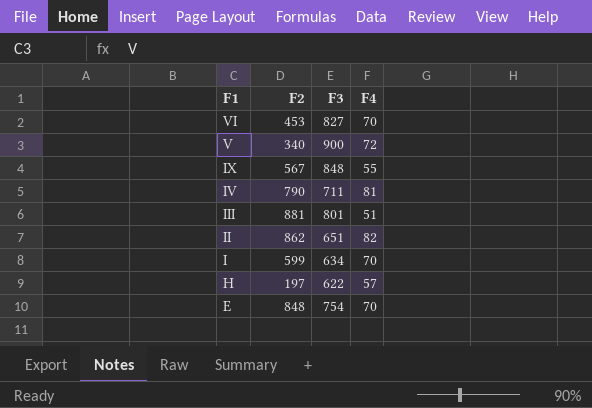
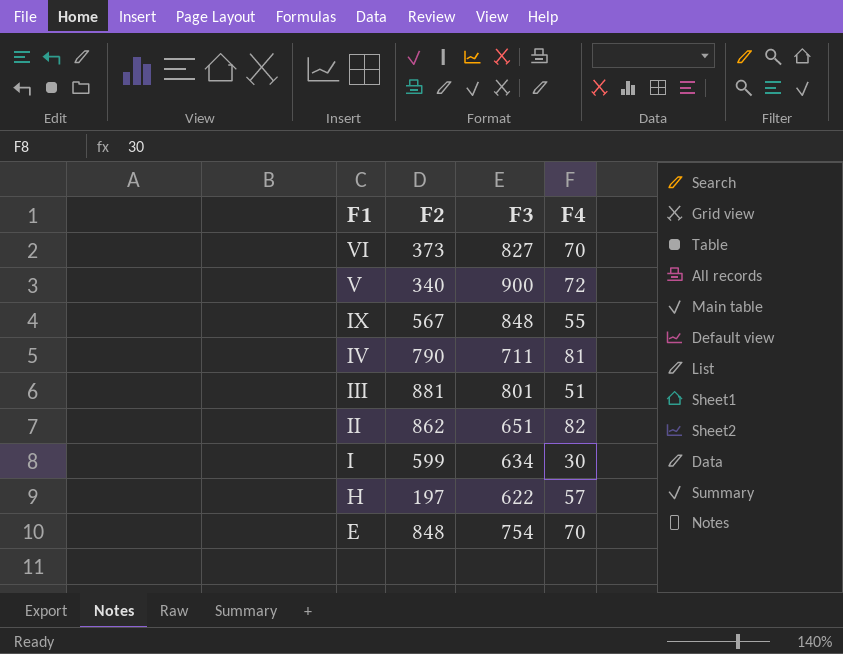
VI | F2: 453 -> 373
I | F4: 70 -> 30

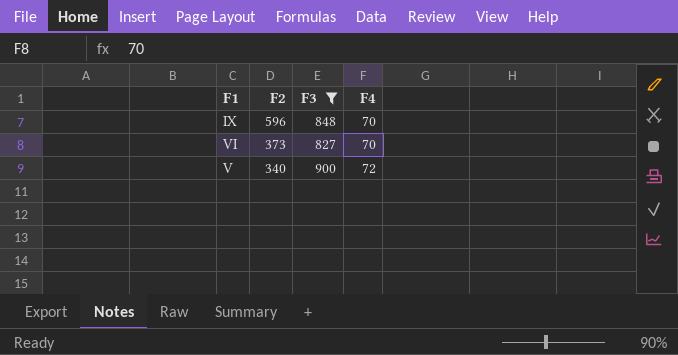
filter: none -> F3 >= 827
row order: F1 descending -> F2 descending
IX | F2: 567 -> 596
IX | F4: 55 -> 70

